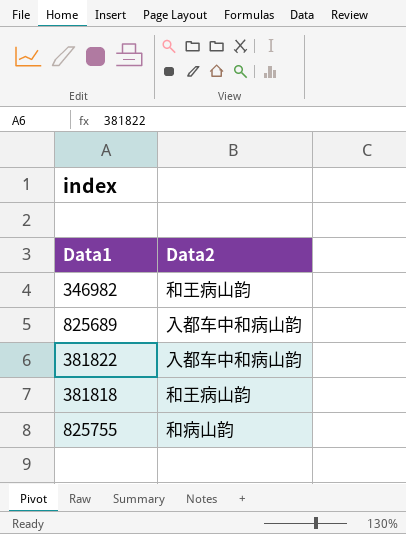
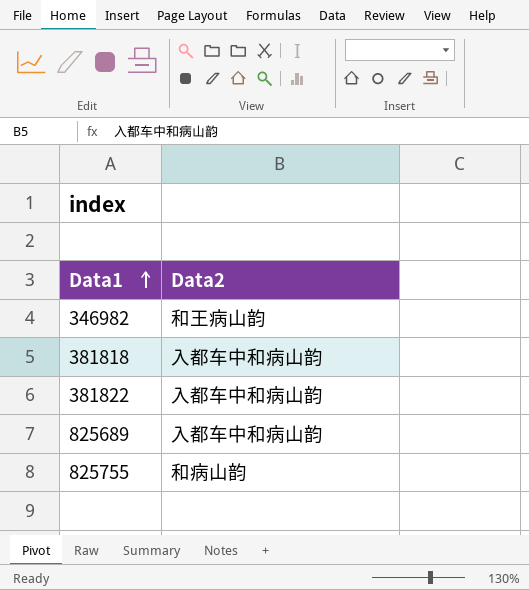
row order: none -> Data1 ascending
381818 | Data2: 和王病山韵 -> 入都车中和病山韵

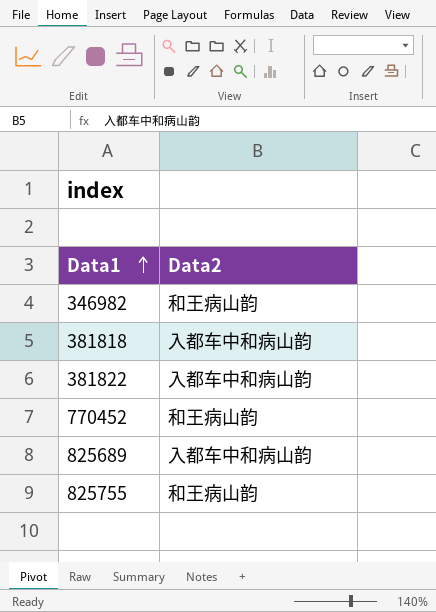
row 770452: none -> 和王病山韵
825755 | Data2: 和病山韵 -> 和王病山韵

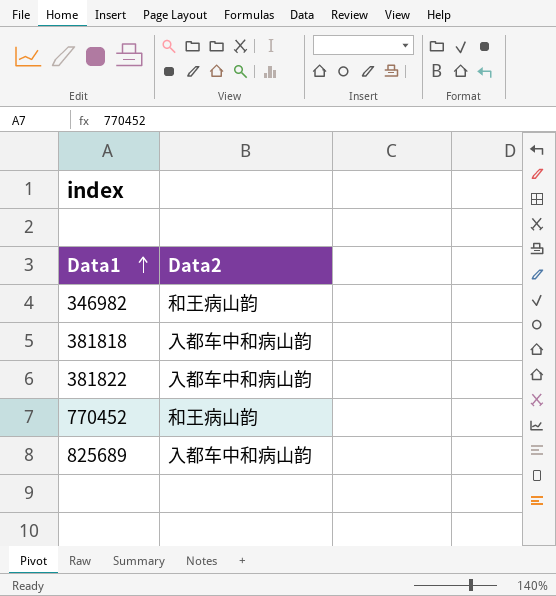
row 825755: 和王病山韵 -> none

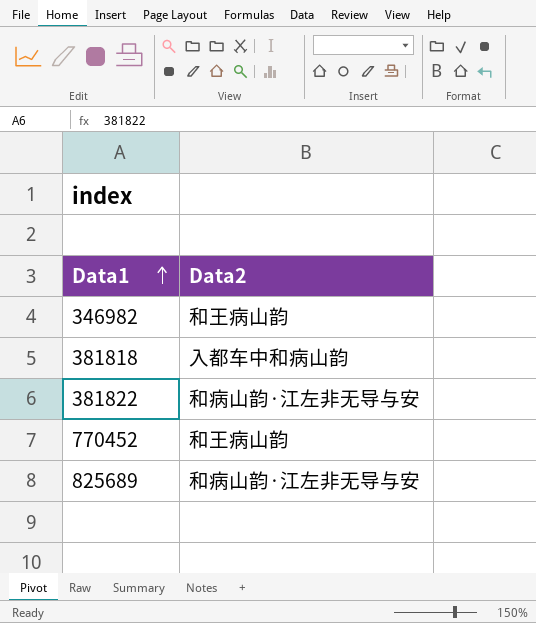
381822 | Data2: 入都车中和病山韵 -> 和病山韵·江左非无导与安
825689 | Data2: 入都车中和病山韵 -> 和病山韵·江左非无导与安

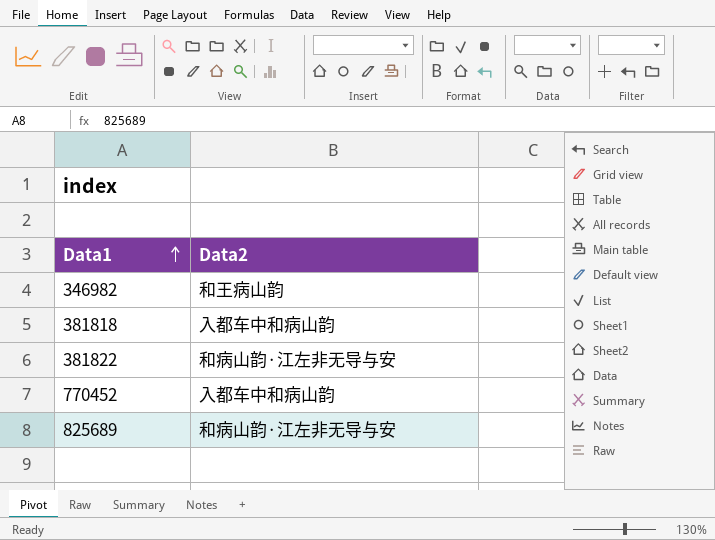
770452 | Data2: 和王病山韵 -> 入都车中和病山韵

